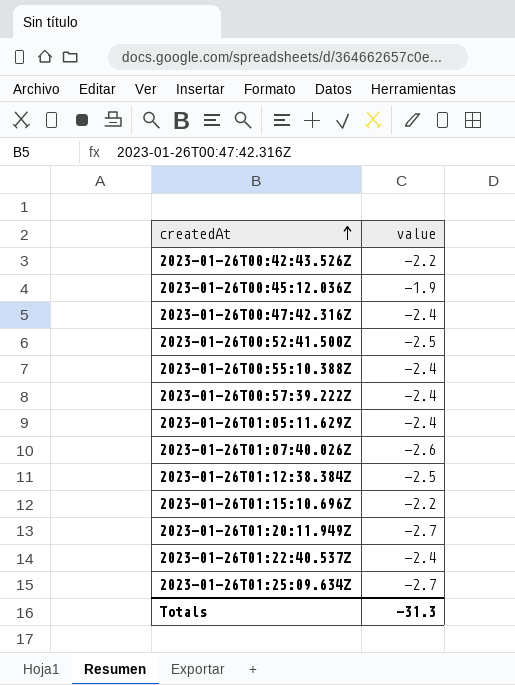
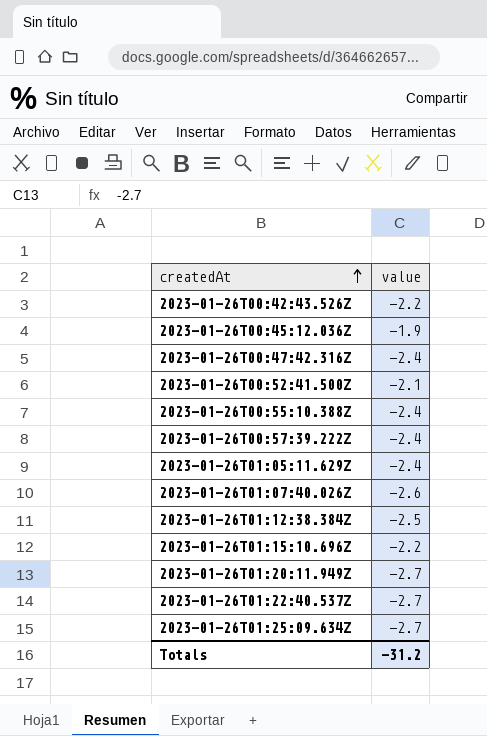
2023-01-26T00:52:41.500Z | value: -2.5 -> -2.1
2023-01-26T01:22:40.537Z | value: -2.4 -> -2.7
Totals | value: -31.3 -> -31.2

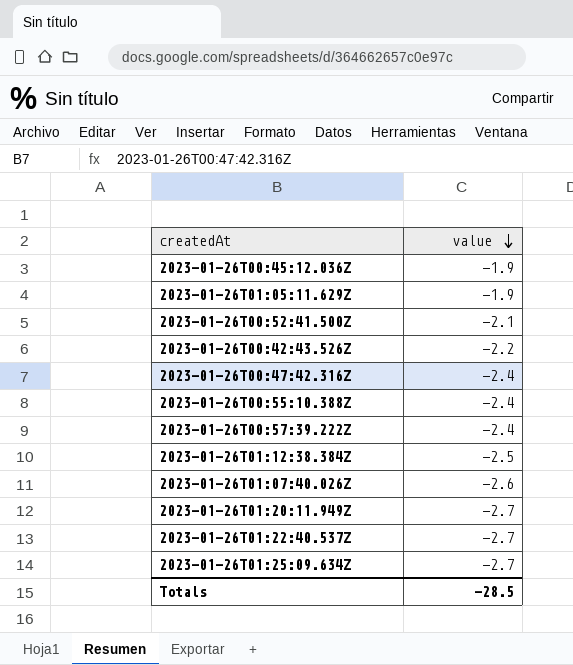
row order: createdAt ascending -> value descending
row 2023-01-26T01:15:10.696Z: -2.2 -> none
2023-01-26T01:05:11.629Z | value: -2.4 -> -1.9
Totals | value: -31.2 -> -28.5

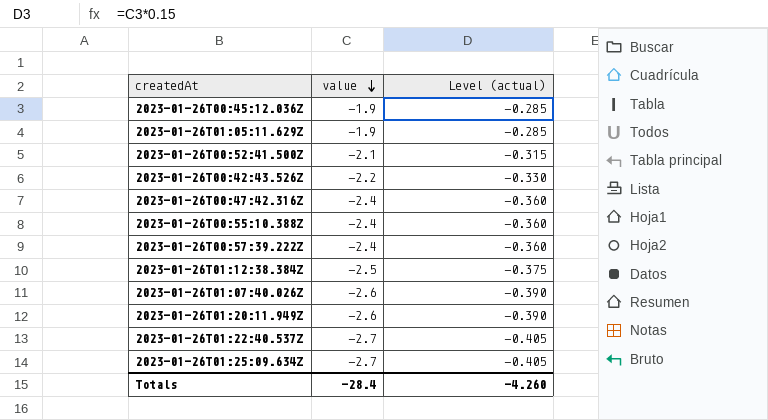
column Level (actual) | formula: none -> [value] * 0.15
2023-01-26T01:20:11.949Z | value: -2.7 -> -2.6
Totals | value: -28.5 -> -28.4

